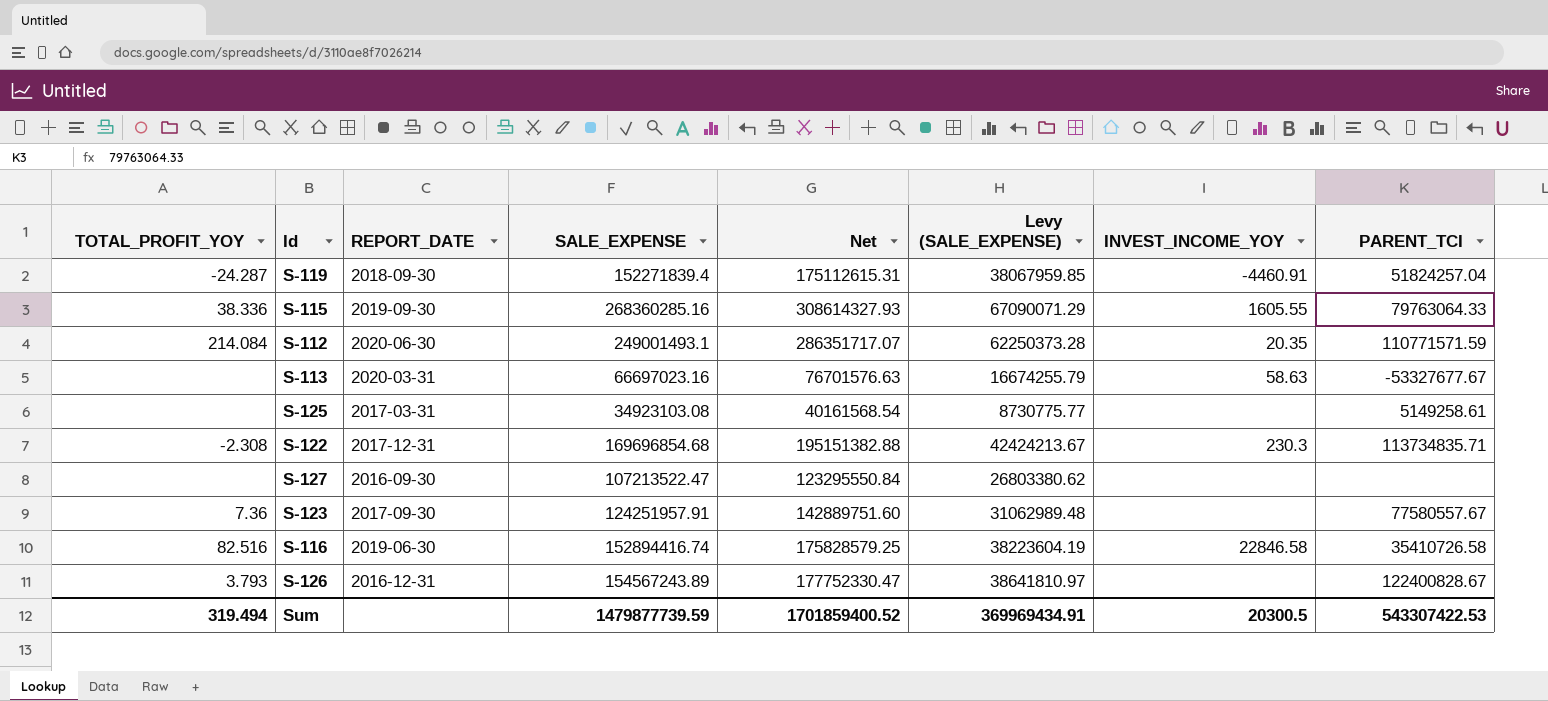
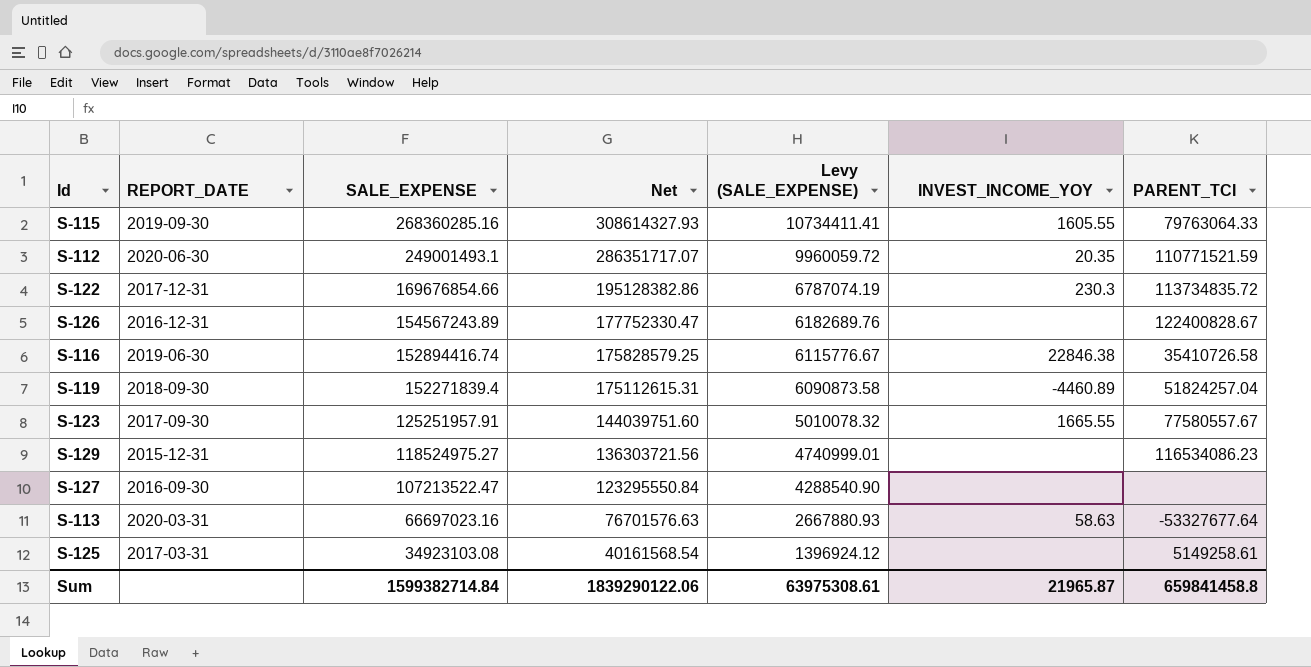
row order: none -> SALE_EXPENSE descending
column TOTAL_PROFIT_YOY | position: 1 -> none
column Levy (SALE_EXPENSE) | formula: [SALE_EXPENSE] * 0.25 -> [SALE_EXPENSE] * 0.04
S-112 | PARENT_TCI: 110771571.59 -> 110771521.59
S-122 | SALE_EXPENSE: 169696854.68 -> 169676854.66
S-122 | Net: 195151382.88 -> 195128382.86
S-122 | PARENT_TCI: 113734835.71 -> 113734835.72
S-116 | INVEST_INCOME_YOY: 22846.58 -> 22846.38
S-119 | INVEST_INCOME_YOY: -4460.91 -> -4460.89
S-123 | SALE_EXPENSE: 124251957.91 -> 125251957.91
S-123 | Net: 142889751.60 -> 144039751.60
S-123 | INVEST_INCOME_YOY: none -> 1665.55
row S-129: none -> 2015-12-31 | 118524975.27 | 136303721.56 | 4740999.01 | none | 116534086.23
S-113 | PARENT_TCI: -53327677.67 -> -53327677.64
Sum | SALE_EXPENSE: 1479877739.59 -> 1599382714.84
Sum | Net: 1701859400.52 -> 1839290122.06
Sum | Levy (SALE_EXPENSE): 369969434.91 -> 63975308.61
Sum | INVEST_INCOME_YOY: 20300.5 -> 21965.87
Sum | PARENT_TCI: 543307422.53 -> 659841458.8

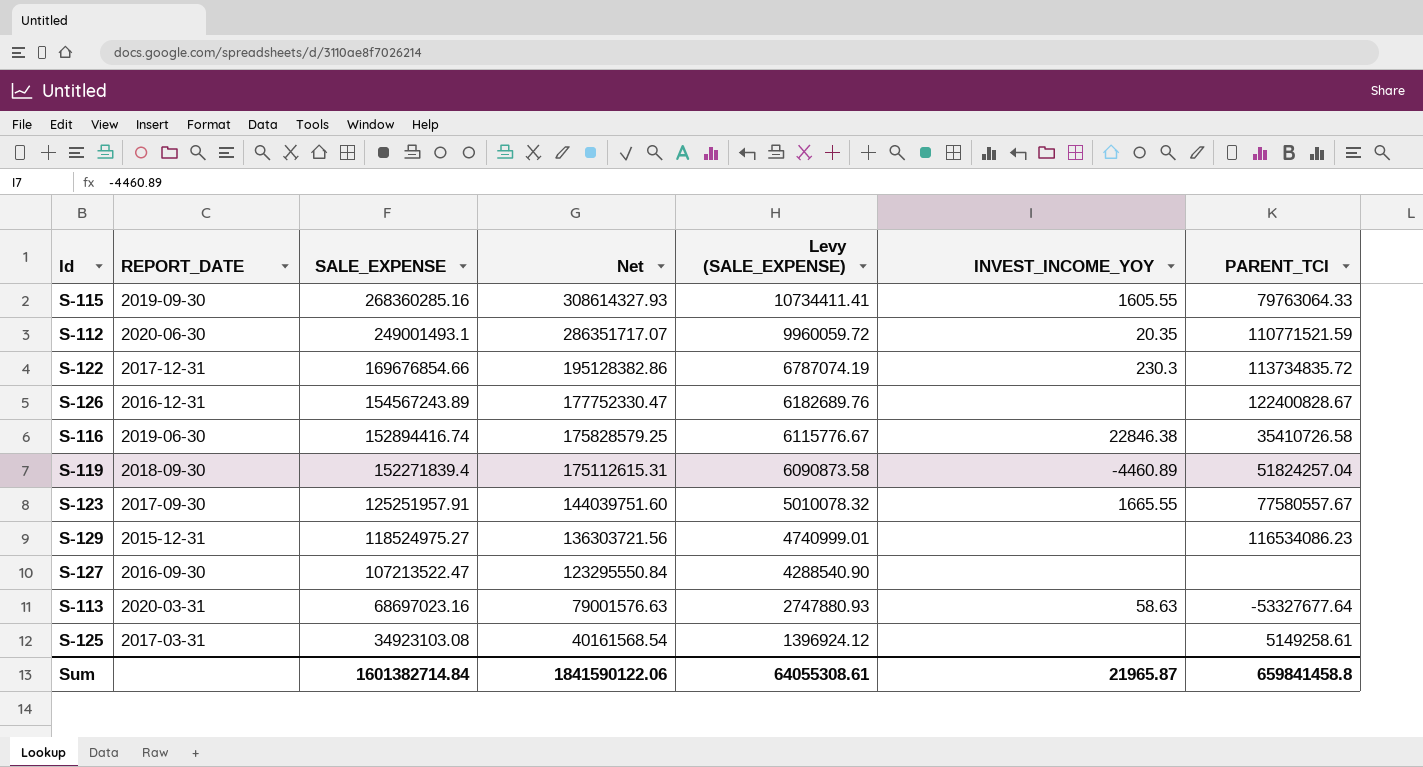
S-113 | SALE_EXPENSE: 66697023.16 -> 68697023.16
S-113 | Net: 76701576.63 -> 79001576.63
S-113 | Levy (SALE_EXPENSE): 2667880.93 -> 2747880.93
Sum | SALE_EXPENSE: 1599382714.84 -> 1601382714.84
Sum | Net: 1839290122.06 -> 1841590122.06
Sum | Levy (SALE_EXPENSE): 63975308.61 -> 64055308.61

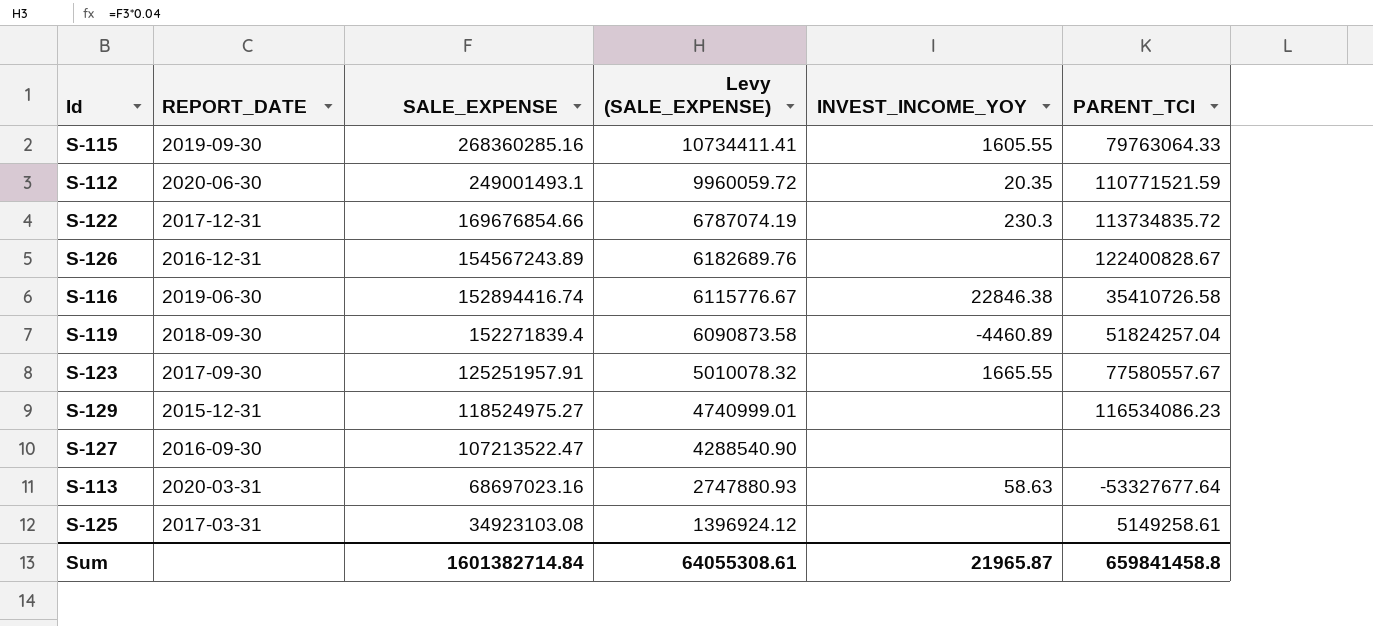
column Net | formula: [SALE_EXPENSE] * 1.15 -> none

